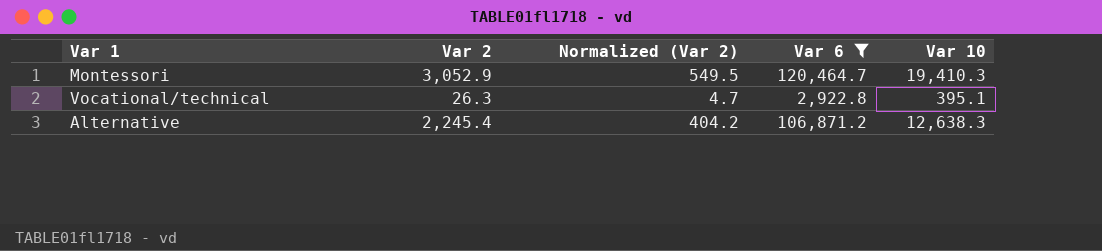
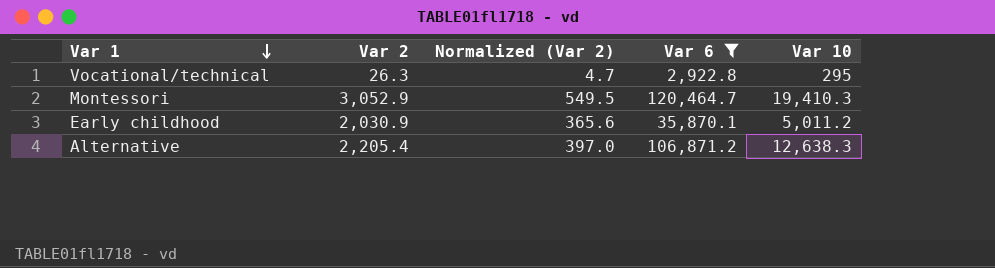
row order: none -> Var 1 descending
Vocational/technical | Var 10: 395.1 -> 295
row Early childhood: none -> 2,030.9 | 365.6 | 35,870.1 | 5,011.2
Alternative | Var 2: 2,245.4 -> 2,205.4
Alternative | Normalized (Var 2): 404.2 -> 397.0

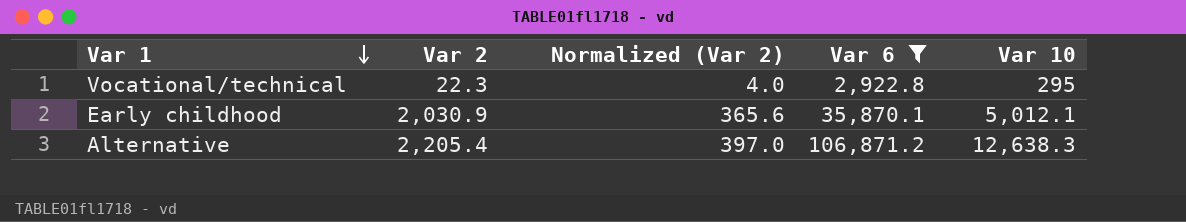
row Montessori: 3,052.9 | 549.5 | 120,464.7 | 19,410.3 -> none
Vocational/technical | Var 2: 26.3 -> 22.3
Vocational/technical | Normalized (Var 2): 4.7 -> 4.0
Early childhood | Var 10: 5,011.2 -> 5,012.1

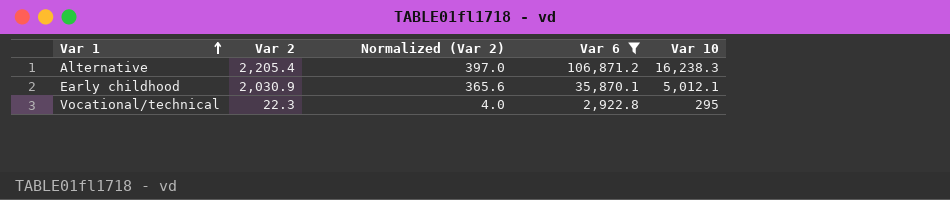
row order: Var 1 descending -> Var 1 ascending
Alternative | Var 10: 12,638.3 -> 16,238.3

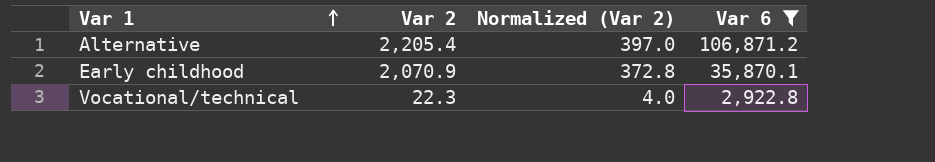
column Var 10 | position: 5 -> none
Early childhood | Var 2: 2,030.9 -> 2,070.9
Early childhood | Normalized (Var 2): 365.6 -> 372.8

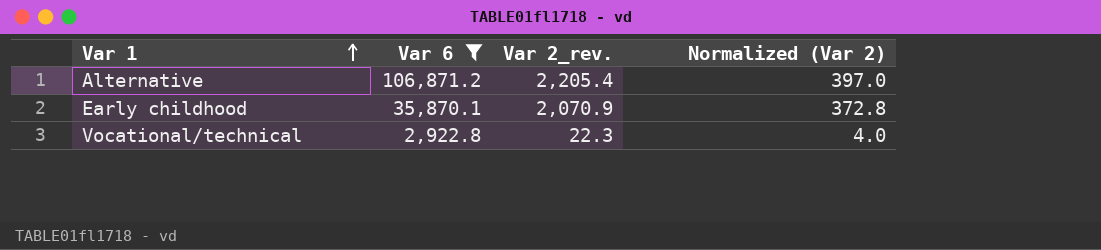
column Var 6 | position: 4 -> 2
column name: Var 2 -> Var 2_rev.

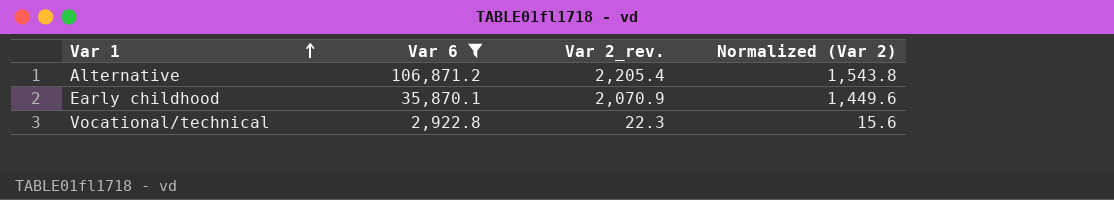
column Normalized (Var 2) | formula: [Var 2_rev.] * 0.18 -> [Var 2_rev.] * 0.7

